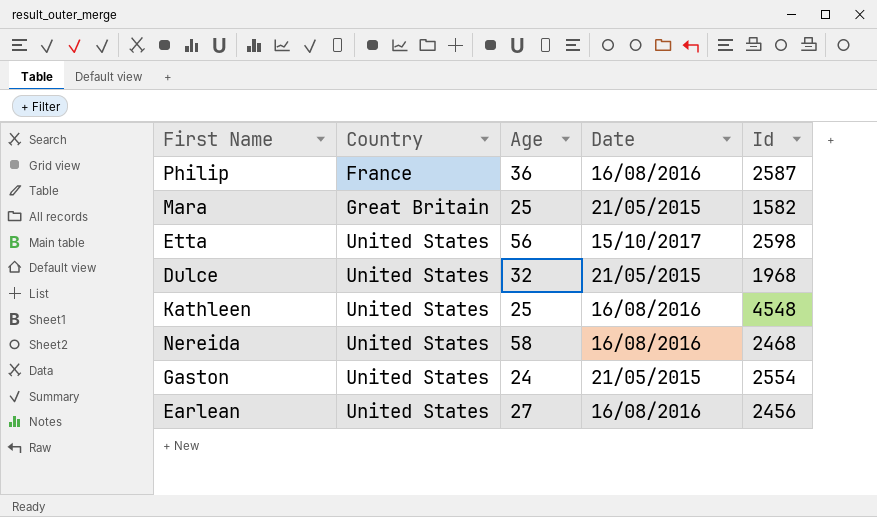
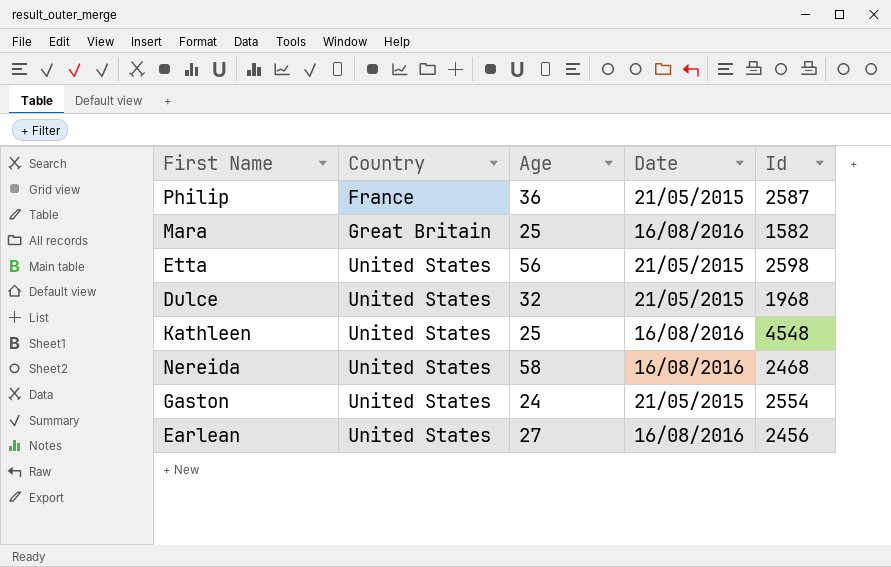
Philip | Date: 16/08/2016 -> 21/05/2015
Mara | Date: 21/05/2015 -> 16/08/2016
Etta | Date: 15/10/2017 -> 21/05/2015

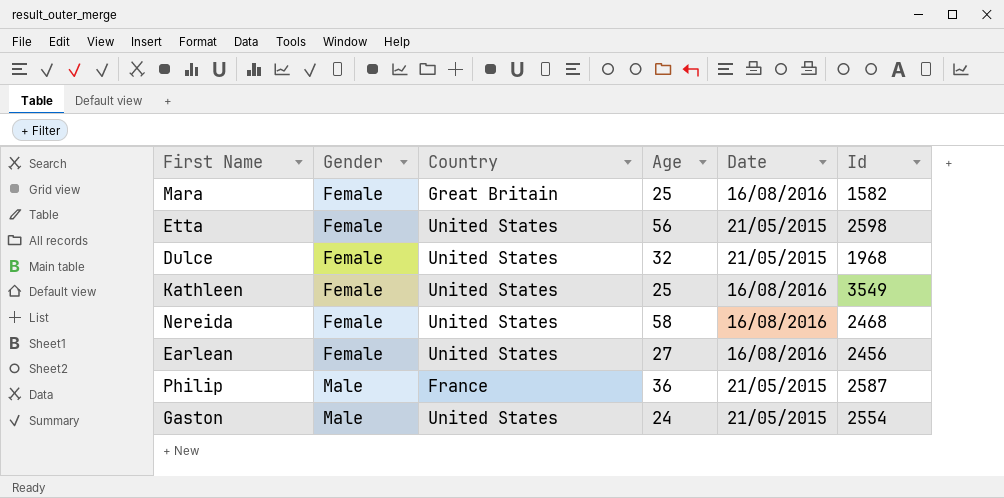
row order: Country ascending -> Gender ascending
column Gender | position: none -> 2
Kathleen | Id: 4548 -> 3549

